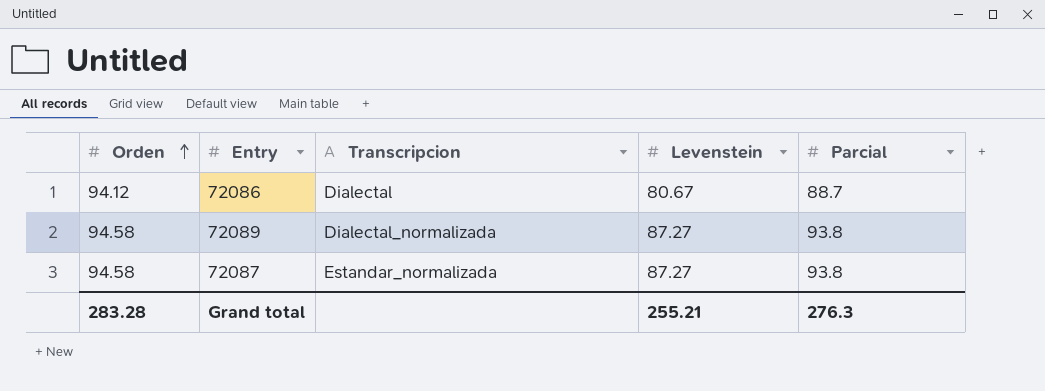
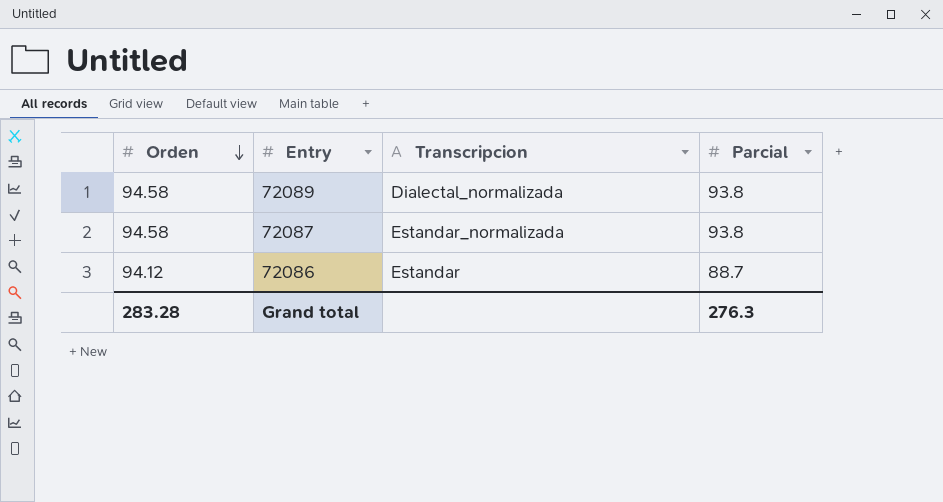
row order: Orden ascending -> Orden descending
column Levenstein | position: 4 -> none
72086 | Transcripcion: Dialectal -> Estandar

